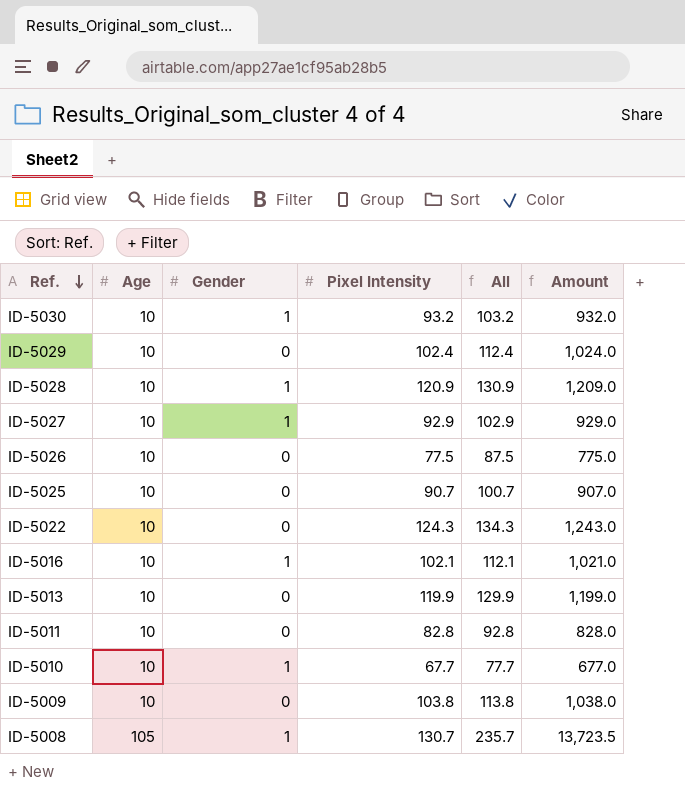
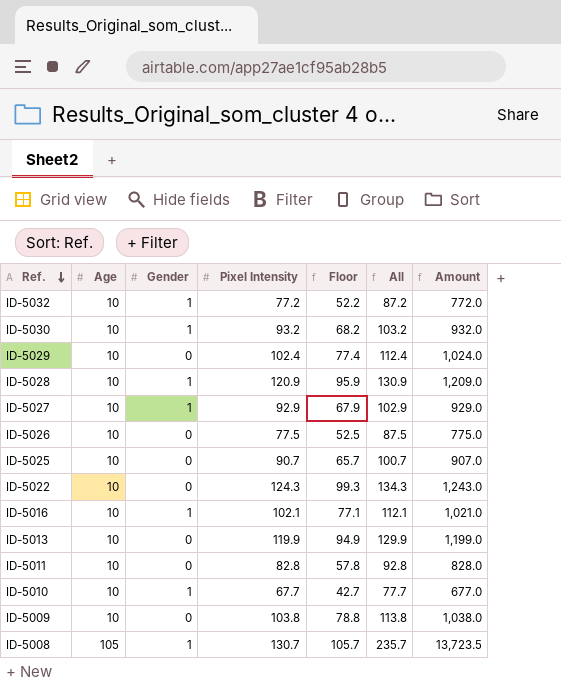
column Floor | formula: none -> [Pixel Intensity] - 25
row ID-5032: none -> 10 | 1 | 77.2 | 52.2 | 87.2 | 772.0

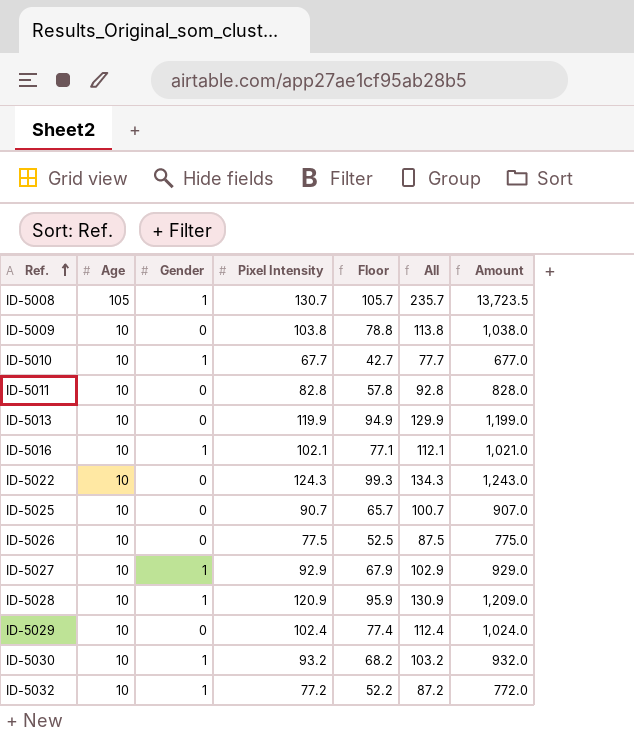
row order: Ref. descending -> Ref. ascending

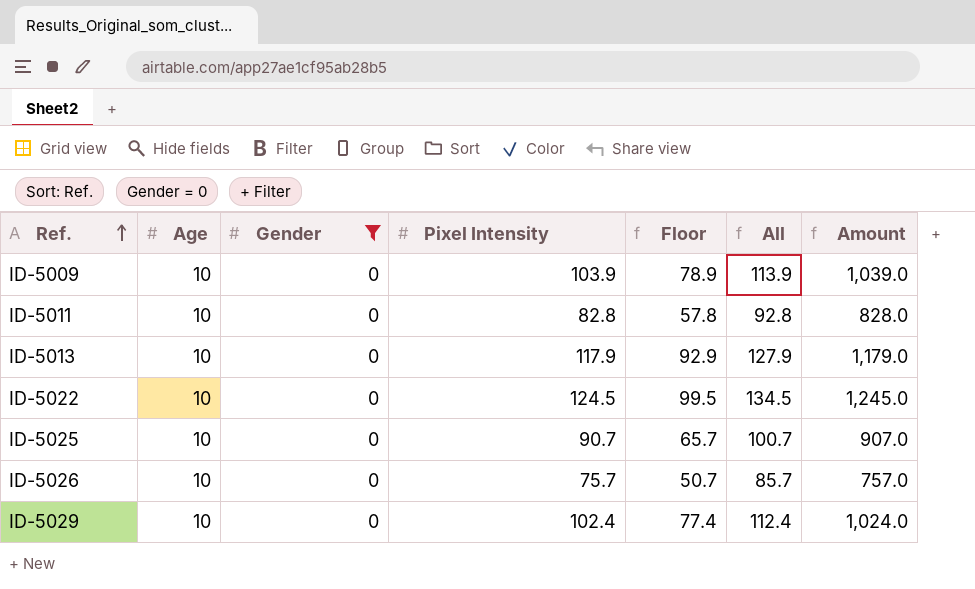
filter: none -> Gender = 0
ID-5009 | Pixel Intensity: 103.8 -> 103.9
ID-5009 | Floor: 78.8 -> 78.9
ID-5009 | All: 113.8 -> 113.9
ID-5009 | Amount: 1,038.0 -> 1,039.0
ID-5013 | Pixel Intensity: 119.9 -> 117.9
ID-5013 | Floor: 94.9 -> 92.9
ID-5013 | All: 129.9 -> 127.9
ID-5013 | Amount: 1,199.0 -> 1,179.0
ID-5022 | Pixel Intensity: 124.3 -> 124.5
ID-5022 | Floor: 99.3 -> 99.5
ID-5022 | All: 134.3 -> 134.5
ID-5022 | Amount: 1,243.0 -> 1,245.0
ID-5026 | Pixel Intensity: 77.5 -> 75.7
ID-5026 | Floor: 52.5 -> 50.7
ID-5026 | All: 87.5 -> 85.7
ID-5026 | Amount: 775.0 -> 757.0

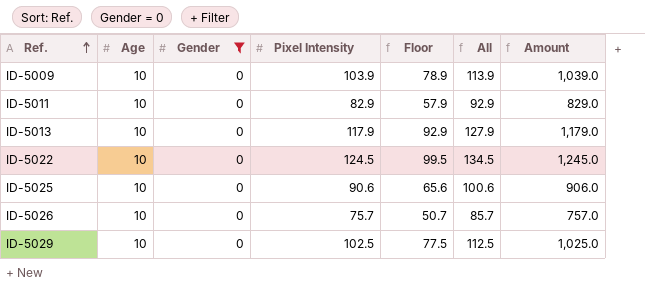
ID-5011 | Pixel Intensity: 82.8 -> 82.9
ID-5011 | Floor: 57.8 -> 57.9
ID-5011 | All: 92.8 -> 92.9
ID-5011 | Amount: 828.0 -> 829.0
ID-5025 | Pixel Intensity: 90.7 -> 90.6
ID-5025 | Floor: 65.7 -> 65.6
ID-5025 | All: 100.7 -> 100.6
ID-5025 | Amount: 907.0 -> 906.0
ID-5029 | Pixel Intensity: 102.4 -> 102.5
ID-5029 | Floor: 77.4 -> 77.5
ID-5029 | All: 112.4 -> 112.5
ID-5029 | Amount: 1,024.0 -> 1,025.0

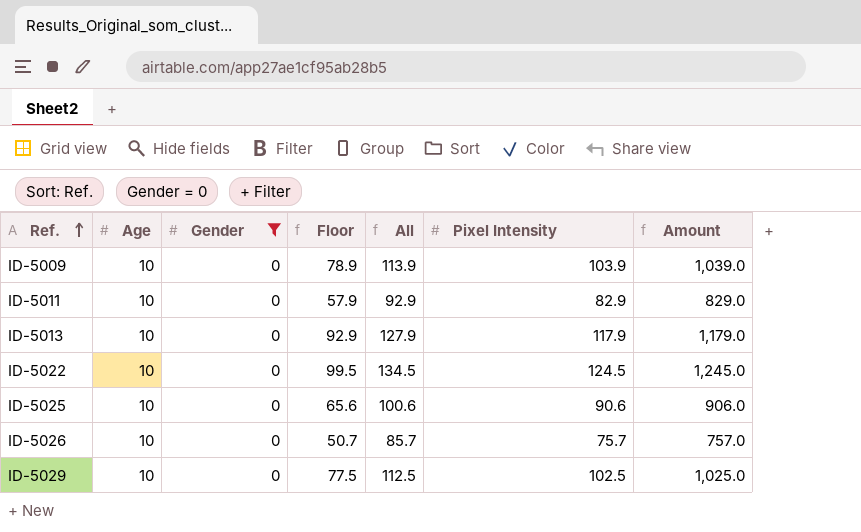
column Pixel Intensity | position: 4 -> 6

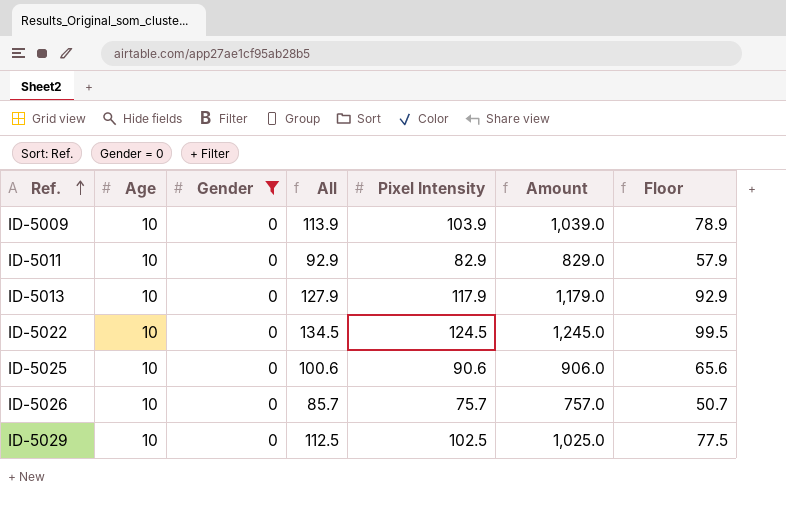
column Floor | position: 4 -> 7

